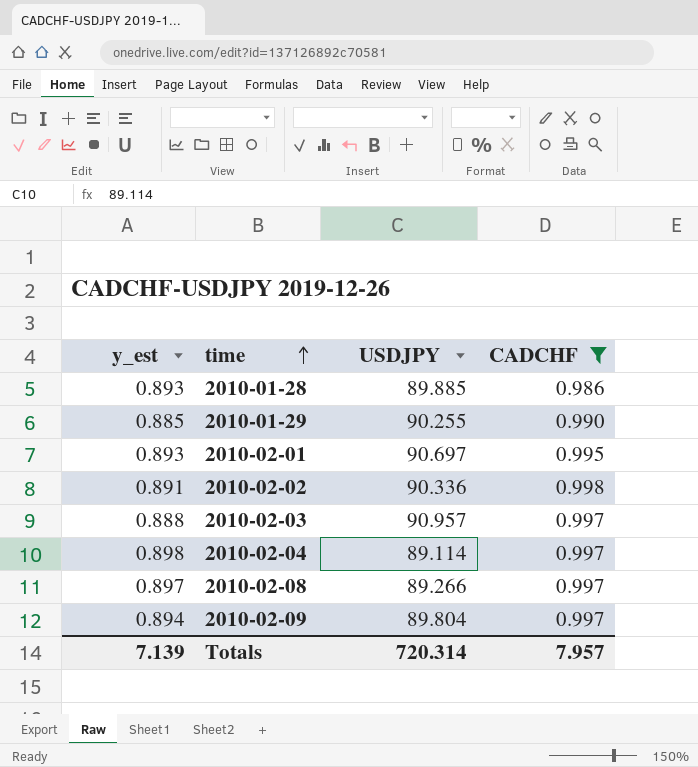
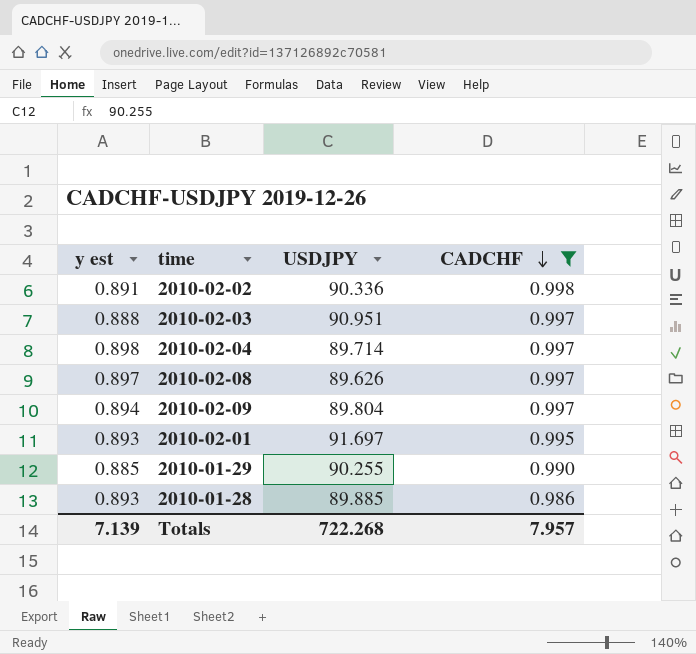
row order: time ascending -> CADCHF descending
column name: y_est -> y est
2010-02-03 | USDJPY: 90.957 -> 90.951
2010-02-04 | USDJPY: 89.114 -> 89.714
2010-02-08 | USDJPY: 89.266 -> 89.626
2010-02-01 | USDJPY: 90.697 -> 91.697
Totals | USDJPY: 720.314 -> 722.268

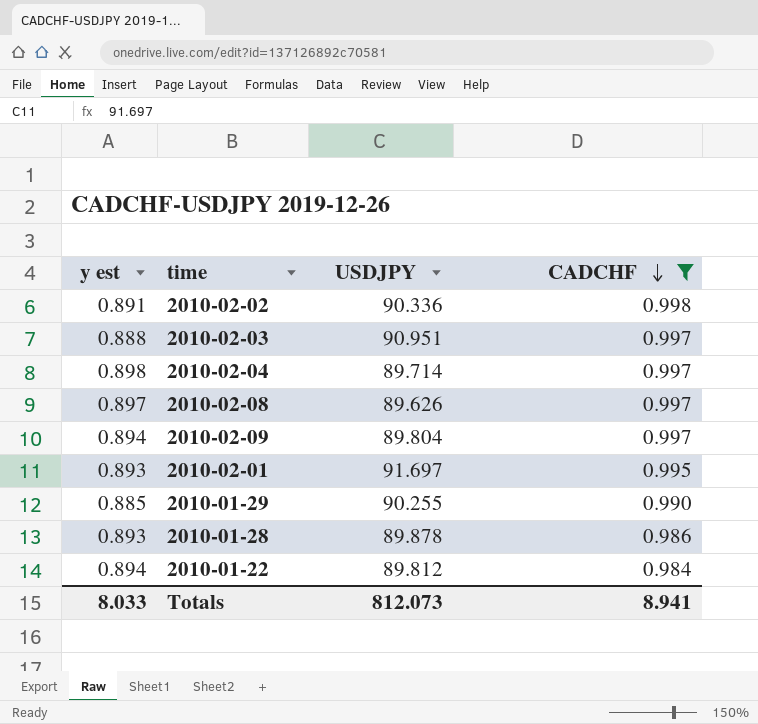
2010-01-28 | USDJPY: 89.885 -> 89.878
row 2010-01-22: none -> 0.894 | 89.812 | 0.984
Totals | y est: 7.139 -> 8.033
Totals | USDJPY: 722.268 -> 812.073
Totals | CADCHF: 7.957 -> 8.941

